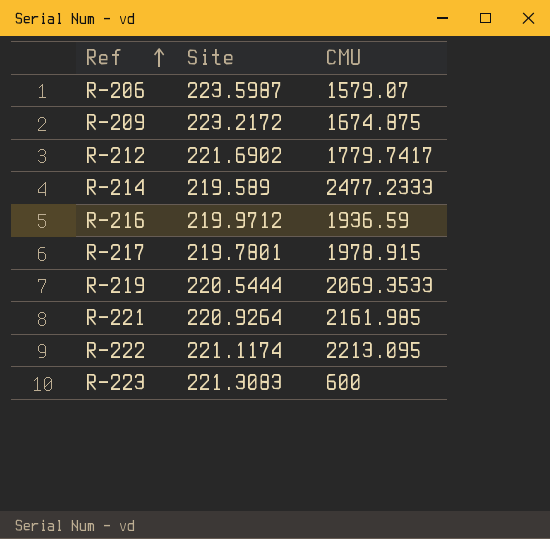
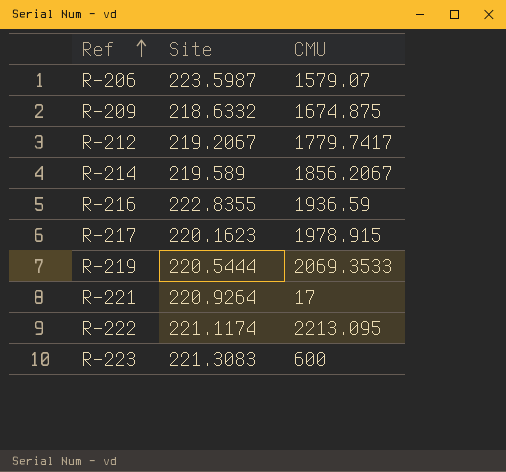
R-209 | Site: 223.2172 -> 218.6332
R-212 | Site: 221.6902 -> 219.2067
R-214 | CMU: 2477.2333 -> 1856.2067
R-216 | Site: 219.9712 -> 222.8355
R-217 | Site: 219.7801 -> 220.1623
R-221 | CMU: 2161.985 -> 17

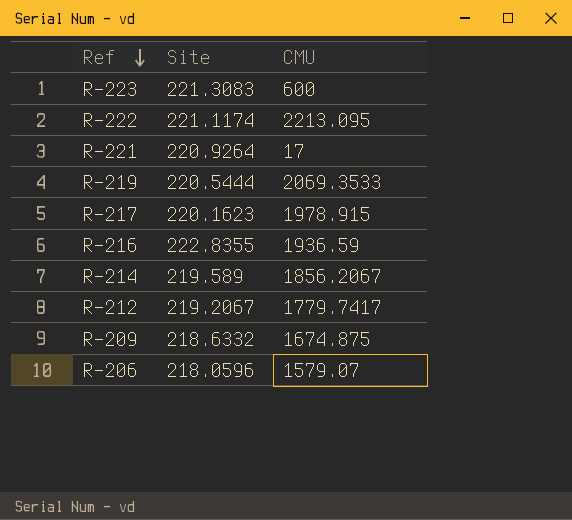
row order: Ref ascending -> Ref descending
R-206 | Site: 223.5987 -> 218.0596

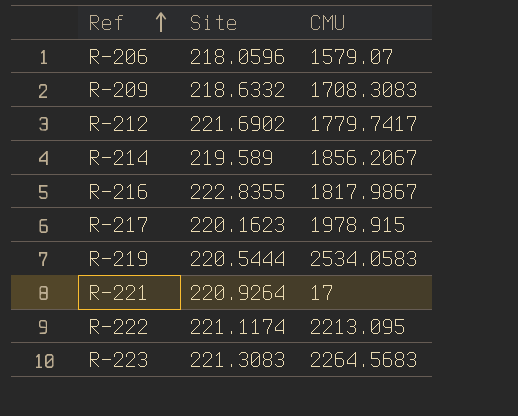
row order: Ref descending -> Ref ascending
R-209 | CMU: 1674.875 -> 1708.3083
R-212 | Site: 219.2067 -> 221.6902
R-216 | CMU: 1936.59 -> 1817.9867
R-219 | CMU: 2069.3533 -> 2534.0583
R-223 | CMU: 600 -> 2264.5683

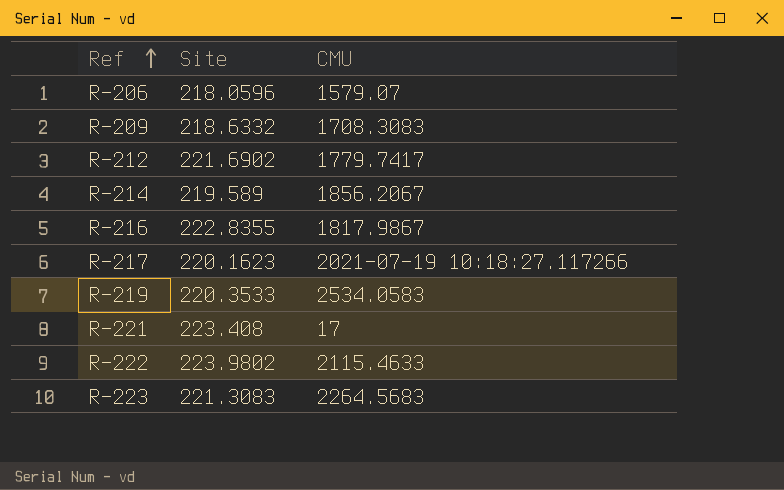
R-217 | CMU: 1978.915 -> 2021-07-19 10:18:27.117266
R-219 | Site: 220.5444 -> 220.3533
R-221 | Site: 220.9264 -> 223.408
R-222 | Site: 221.1174 -> 223.9802
R-222 | CMU: 2213.095 -> 2115.4633

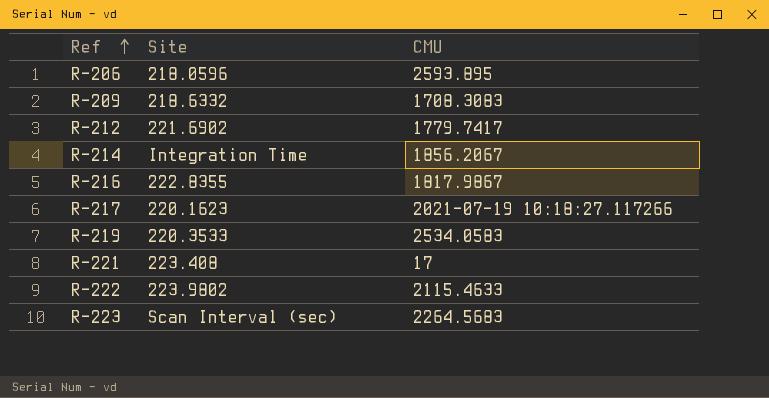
R-206 | CMU: 1579.07 -> 2593.895
R-214 | Site: 219.589 -> Integration Time
R-223 | Site: 221.3083 -> Scan Interval (sec)

